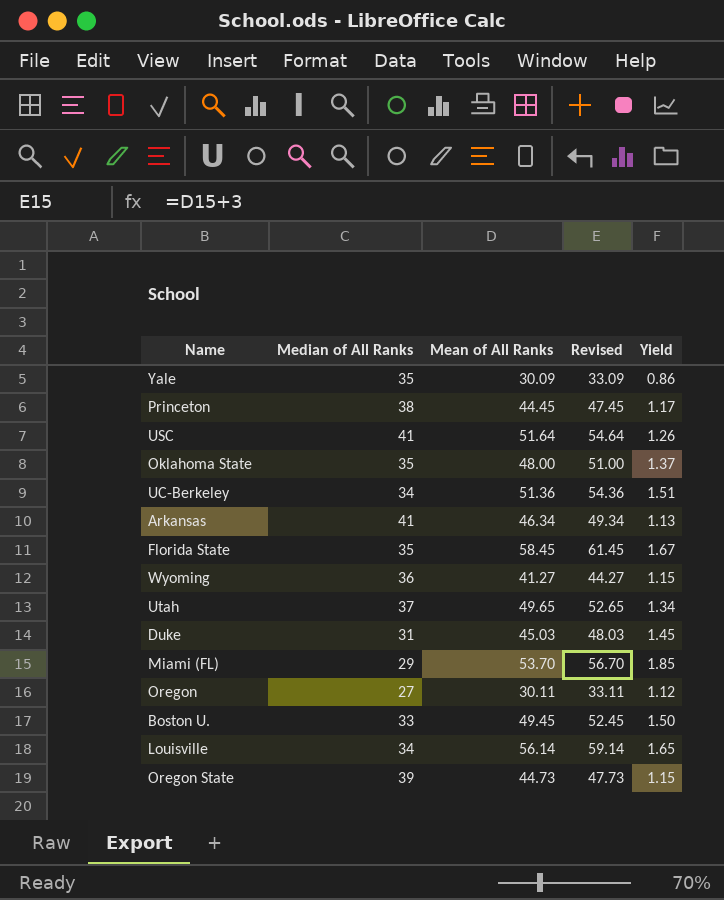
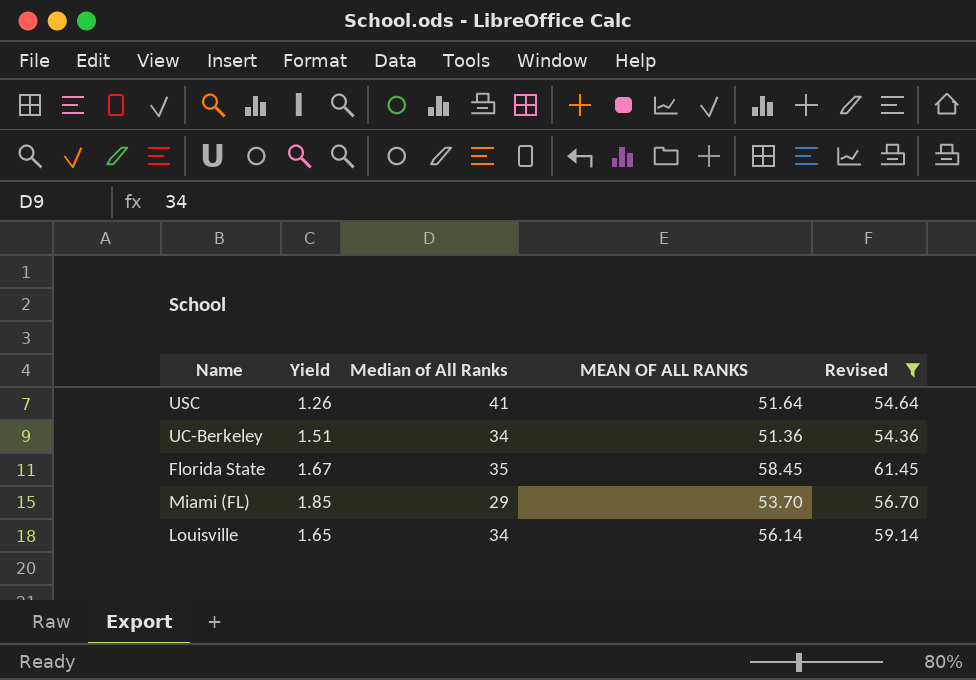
filter: none -> Revised >= 54.36
column Yield | position: 5 -> 2
column name: Mean of All Ranks -> MEAN OF ALL RANKS

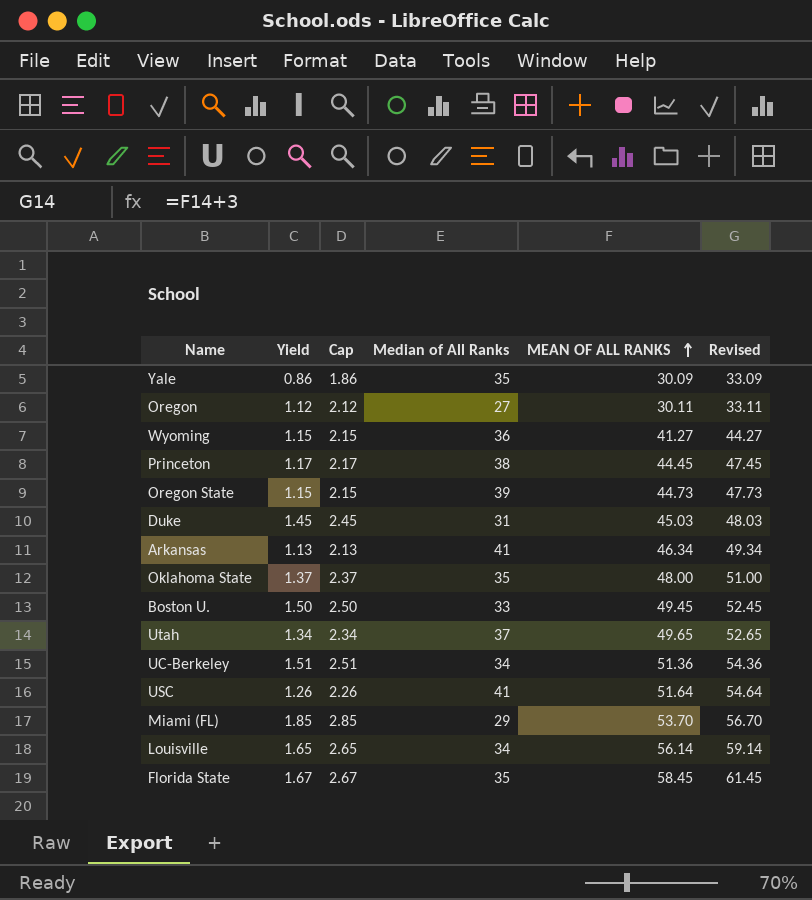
filter: Revised >= 54.36 -> none
row order: none -> MEAN OF ALL RANKS ascending
column Cap | formula: none -> [Yield] + 1

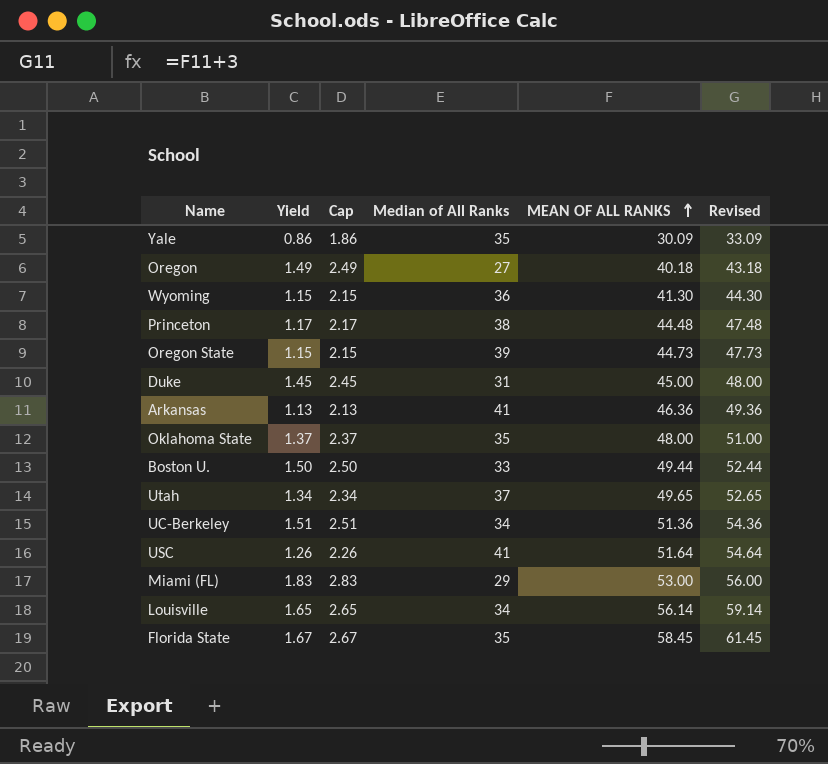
Oregon | Yield: 1.12 -> 1.49
Oregon | Cap: 2.12 -> 2.49
Oregon | MEAN OF ALL RANKS: 30.11 -> 40.18
Oregon | Revised: 33.11 -> 43.18
Wyoming | MEAN OF ALL RANKS: 41.27 -> 41.30
Wyoming | Revised: 44.27 -> 44.30
Princeton | MEAN OF ALL RANKS: 44.45 -> 44.48
Princeton | Revised: 47.45 -> 47.48
Duke | MEAN OF ALL RANKS: 45.03 -> 45.00
Duke | Revised: 48.03 -> 48.00
Arkansas | MEAN OF ALL RANKS: 46.34 -> 46.36
Arkansas | Revised: 49.34 -> 49.36
Boston U. | MEAN OF ALL RANKS: 49.45 -> 49.44
Boston U. | Revised: 52.45 -> 52.44
Miami (FL) | Yield: 1.85 -> 1.83
Miami (FL) | Cap: 2.85 -> 2.83
Miami (FL) | MEAN OF ALL RANKS: 53.70 -> 53.00
Miami (FL) | Revised: 56.70 -> 56.00

